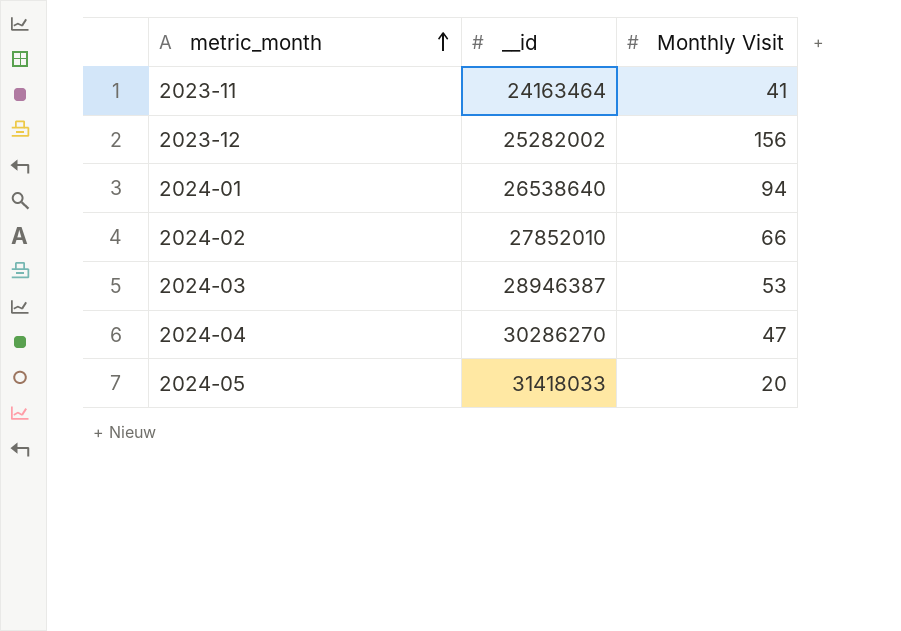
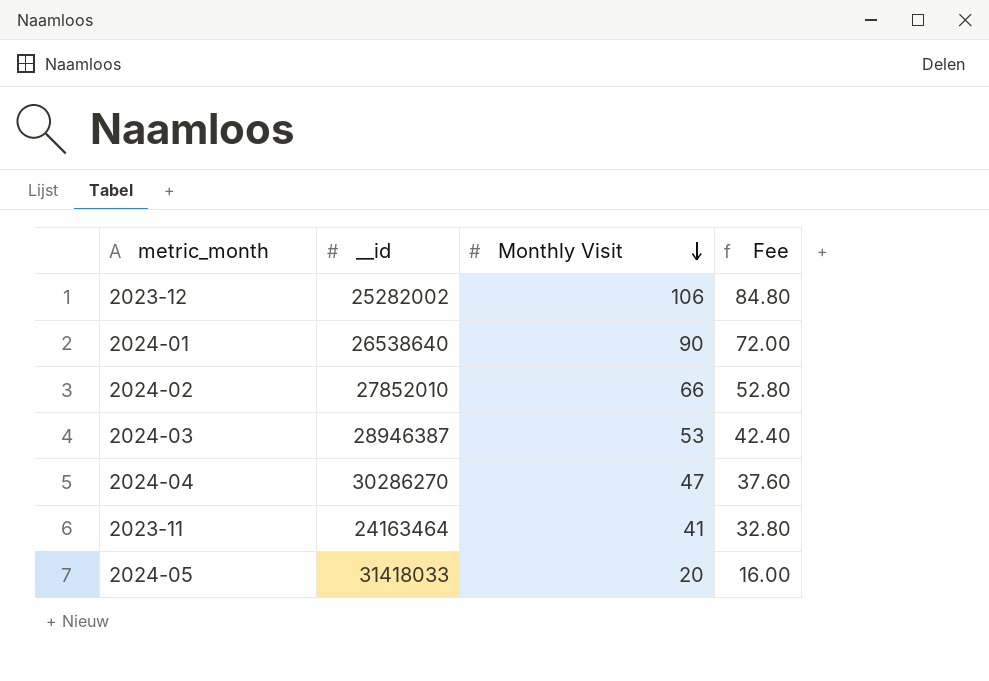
row order: metric_month ascending -> Monthly Visit descending
column Fee | formula: none -> [Monthly Visit] * 0.8
2023-12 | Monthly Visit: 156 -> 106
2024-01 | Monthly Visit: 94 -> 90

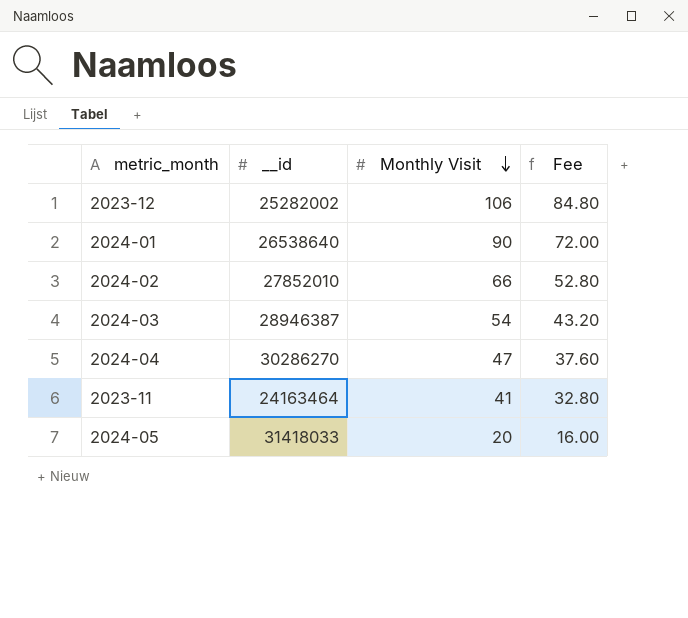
2024-03 | Monthly Visit: 53 -> 54
2024-03 | Fee: 42.40 -> 43.20

